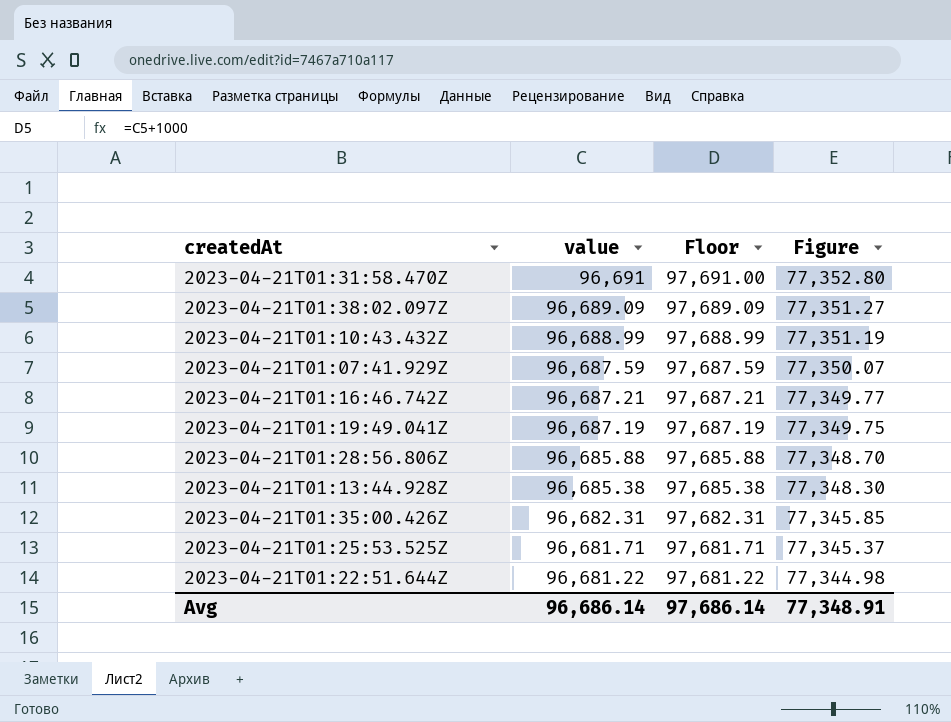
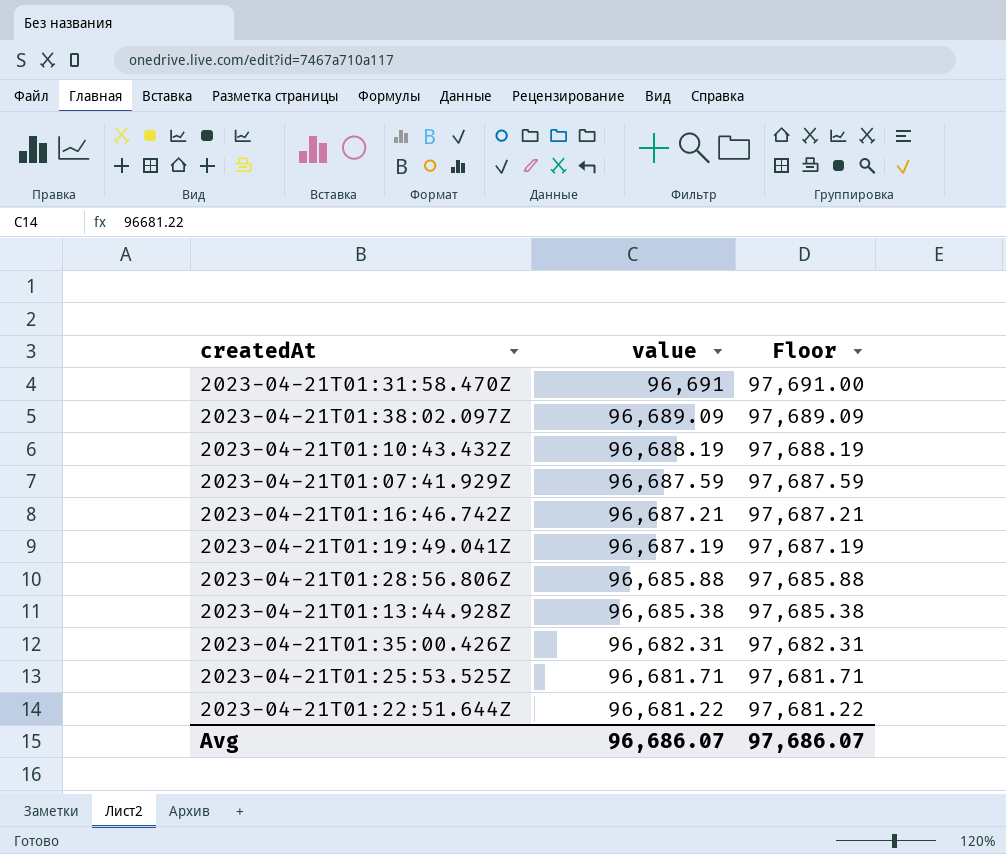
column Figure | formula: [value] * 0.8 -> none
2023-04-21T01:10:43.432Z | value: 96,688.99 -> 96,688.19
2023-04-21T01:10:43.432Z | Floor: 97,688.99 -> 97,688.19
Avg | value: 96,686.14 -> 96,686.07
Avg | Floor: 97,686.14 -> 97,686.07

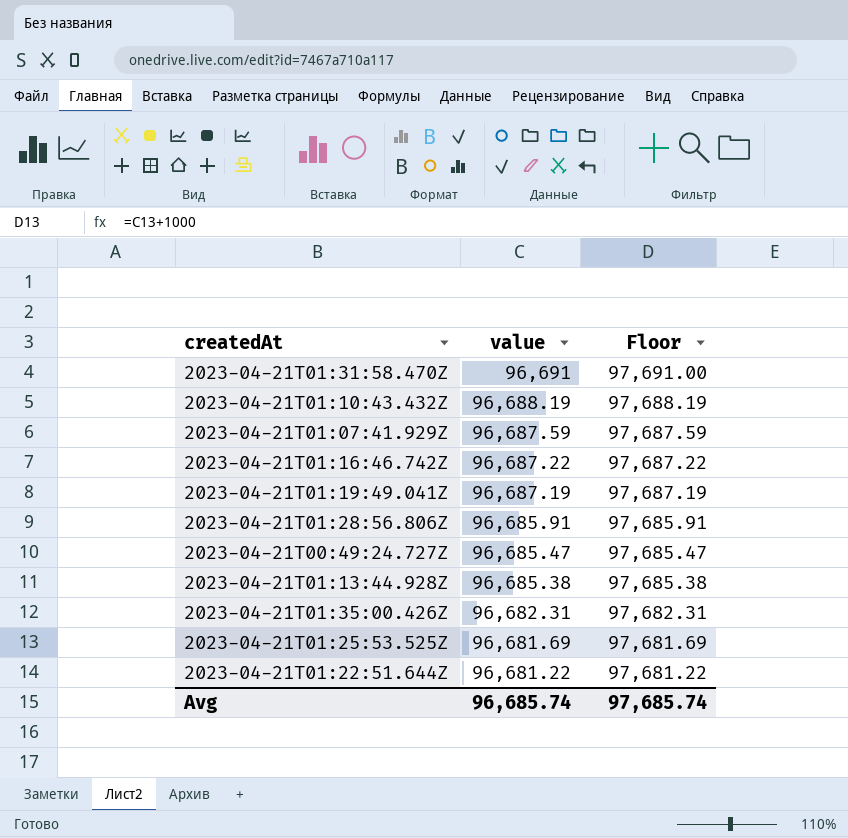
row 2023-04-21T01:38:02.097Z: 96,689.09 | 97,689.09 -> none
2023-04-21T01:16:46.742Z | value: 96,687.21 -> 96,687.22
2023-04-21T01:16:46.742Z | Floor: 97,687.21 -> 97,687.22
2023-04-21T01:28:56.806Z | value: 96,685.88 -> 96,685.91
2023-04-21T01:28:56.806Z | Floor: 97,685.88 -> 97,685.91
row 2023-04-21T00:49:24.727Z: none -> 96,685.47 | 97,685.47
2023-04-21T01:25:53.525Z | value: 96,681.71 -> 96,681.69
2023-04-21T01:25:53.525Z | Floor: 97,681.71 -> 97,681.69
Avg | value: 96,686.07 -> 96,685.74
Avg | Floor: 97,686.07 -> 97,685.74

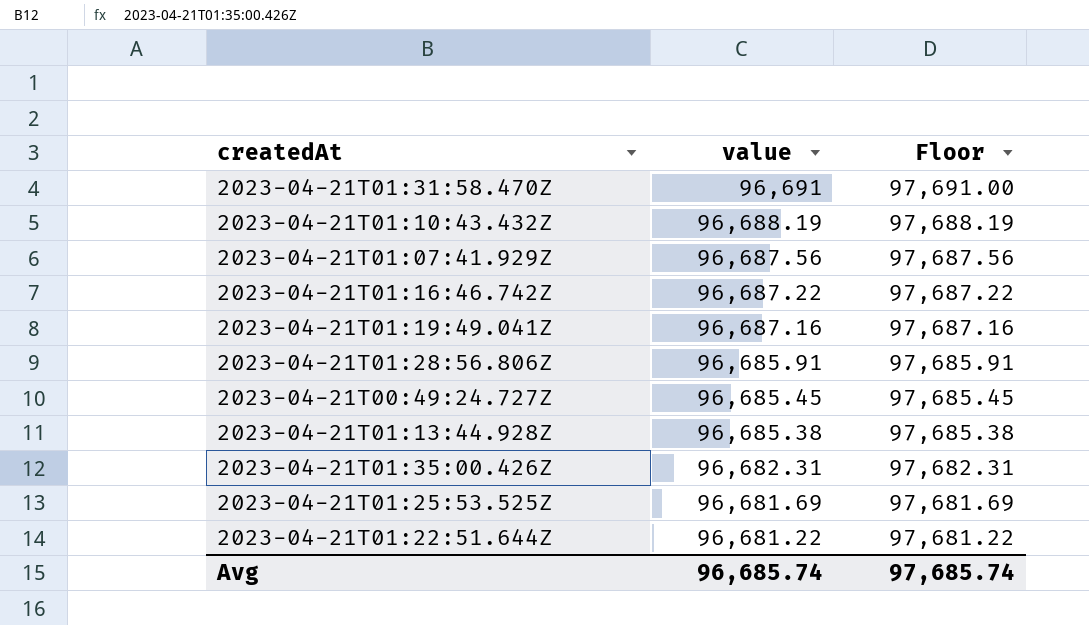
2023-04-21T01:07:41.929Z | value: 96,687.59 -> 96,687.56
2023-04-21T01:07:41.929Z | Floor: 97,687.59 -> 97,687.56
2023-04-21T01:19:49.041Z | value: 96,687.19 -> 96,687.16
2023-04-21T01:19:49.041Z | Floor: 97,687.19 -> 97,687.16
2023-04-21T00:49:24.727Z | value: 96,685.47 -> 96,685.45
2023-04-21T00:49:24.727Z | Floor: 97,685.47 -> 97,685.45

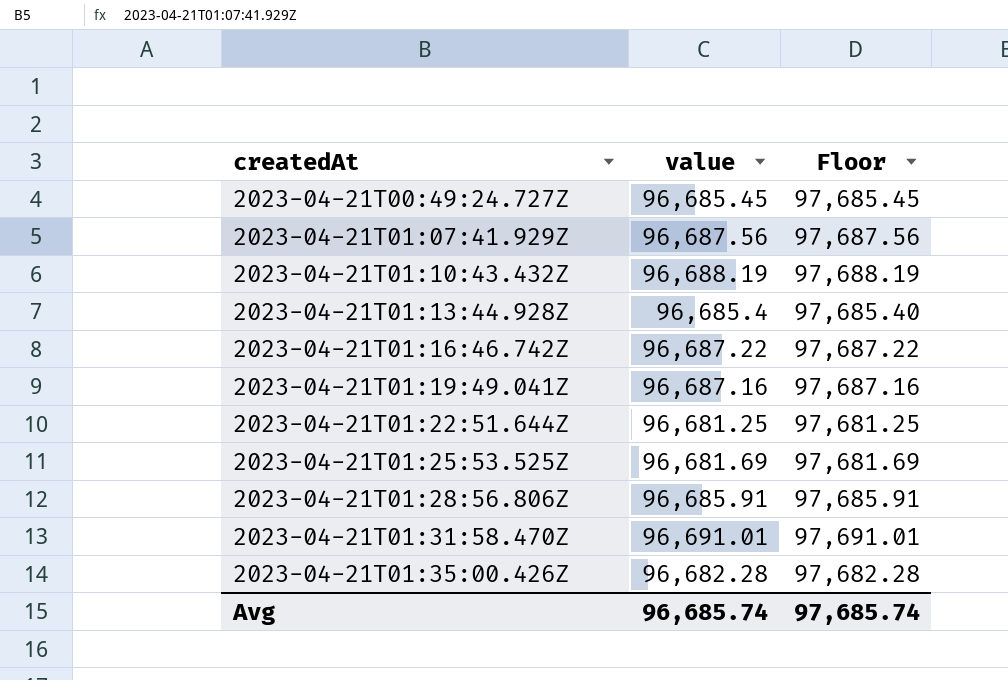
row order: value descending -> createdAt ascending
2023-04-21T01:13:44.928Z | value: 96,685.38 -> 96,685.4
2023-04-21T01:13:44.928Z | Floor: 97,685.38 -> 97,685.40
2023-04-21T01:22:51.644Z | value: 96,681.22 -> 96,681.25
2023-04-21T01:22:51.644Z | Floor: 97,681.22 -> 97,681.25
2023-04-21T01:31:58.470Z | value: 96,691 -> 96,691.01
2023-04-21T01:31:58.470Z | Floor: 97,691.00 -> 97,691.01
2023-04-21T01:35:00.426Z | value: 96,682.31 -> 96,682.28
2023-04-21T01:35:00.426Z | Floor: 97,682.31 -> 97,682.28

